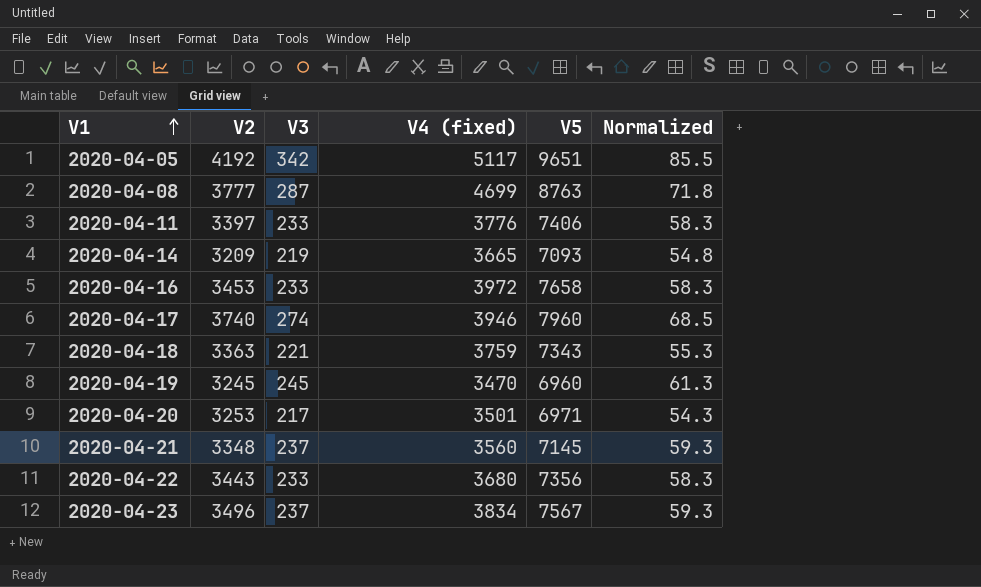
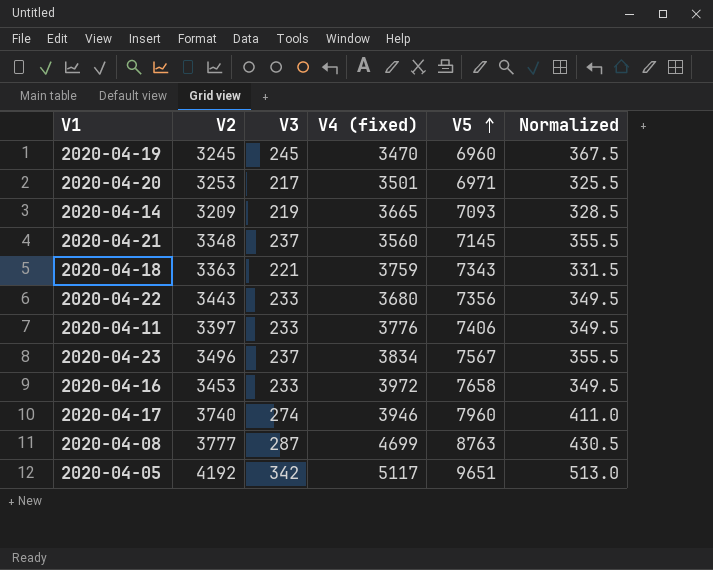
row order: V1 ascending -> V5 ascending
column Normalized | formula: [V3] * 0.25 -> [V3] * 1.5

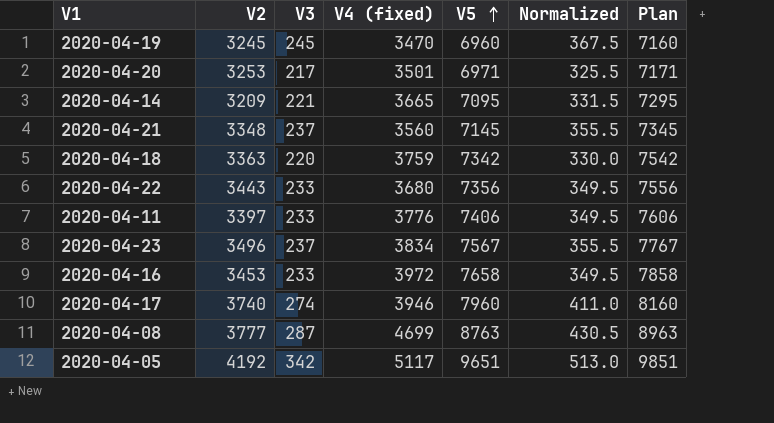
column Plan | formula: none -> [V5] + 200
2020-04-14 | V3: 219 -> 221
2020-04-14 | V5: 7093 -> 7095
2020-04-14 | Normalized: 328.5 -> 331.5
2020-04-18 | V3: 221 -> 220
2020-04-18 | V5: 7343 -> 7342
2020-04-18 | Normalized: 331.5 -> 330.0

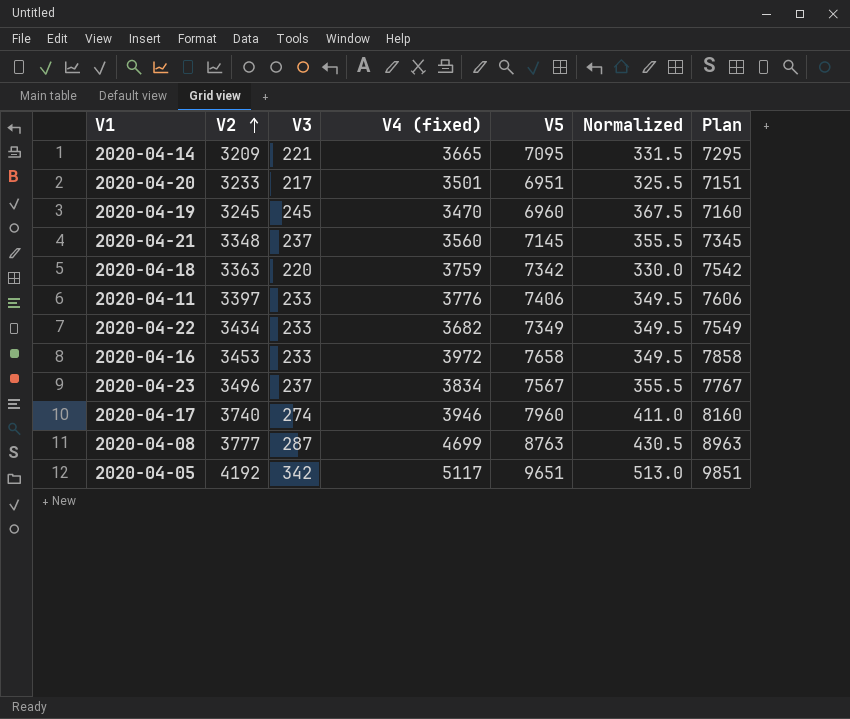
row order: V5 ascending -> V2 ascending
2020-04-20 | V2: 3253 -> 3233
2020-04-20 | V5: 6971 -> 6951
2020-04-20 | Plan: 7171 -> 7151
2020-04-22 | V2: 3443 -> 3434
2020-04-22 | V4 (fixed): 3680 -> 3682
2020-04-22 | V5: 7356 -> 7349
2020-04-22 | Plan: 7556 -> 7549

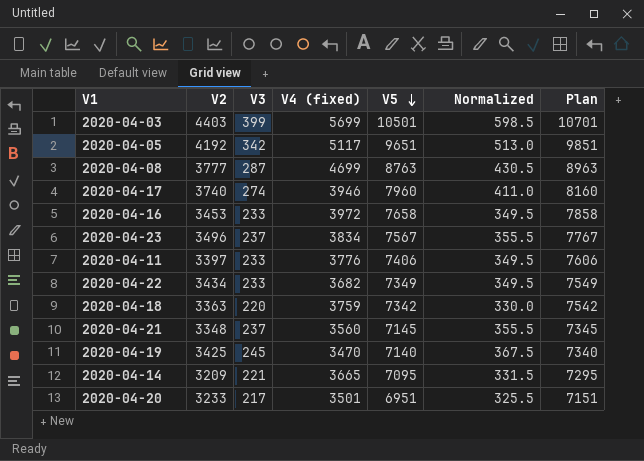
row order: V2 ascending -> V5 descending
row 2020-04-03: none -> 4403 | 399 | 5699 | 10501 | 598.5 | 10701
2020-04-19 | V2: 3245 -> 3425
2020-04-19 | V5: 6960 -> 7140
2020-04-19 | Plan: 7160 -> 7340

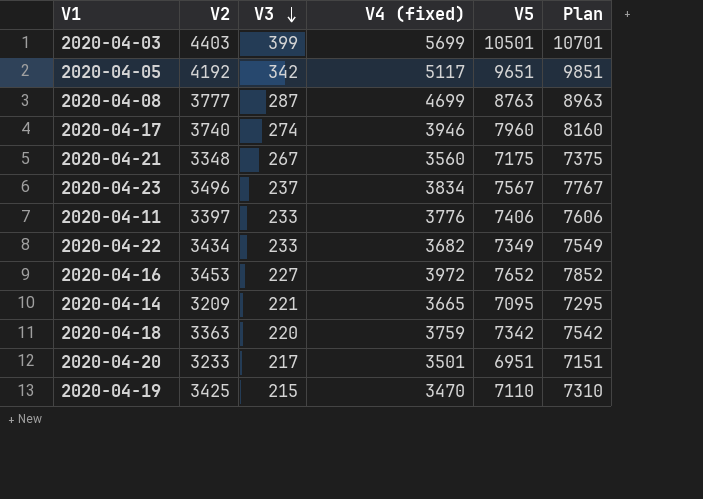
row order: V5 descending -> V3 descending
column Normalized | formula: [V3] * 1.5 -> none
2020-04-21 | V3: 237 -> 267
2020-04-21 | V5: 7145 -> 7175
2020-04-21 | Plan: 7345 -> 7375
2020-04-16 | V3: 233 -> 227
2020-04-16 | V5: 7658 -> 7652
2020-04-16 | Plan: 7858 -> 7852
2020-04-19 | V3: 245 -> 215
2020-04-19 | V5: 7140 -> 7110
2020-04-19 | Plan: 7340 -> 7310

